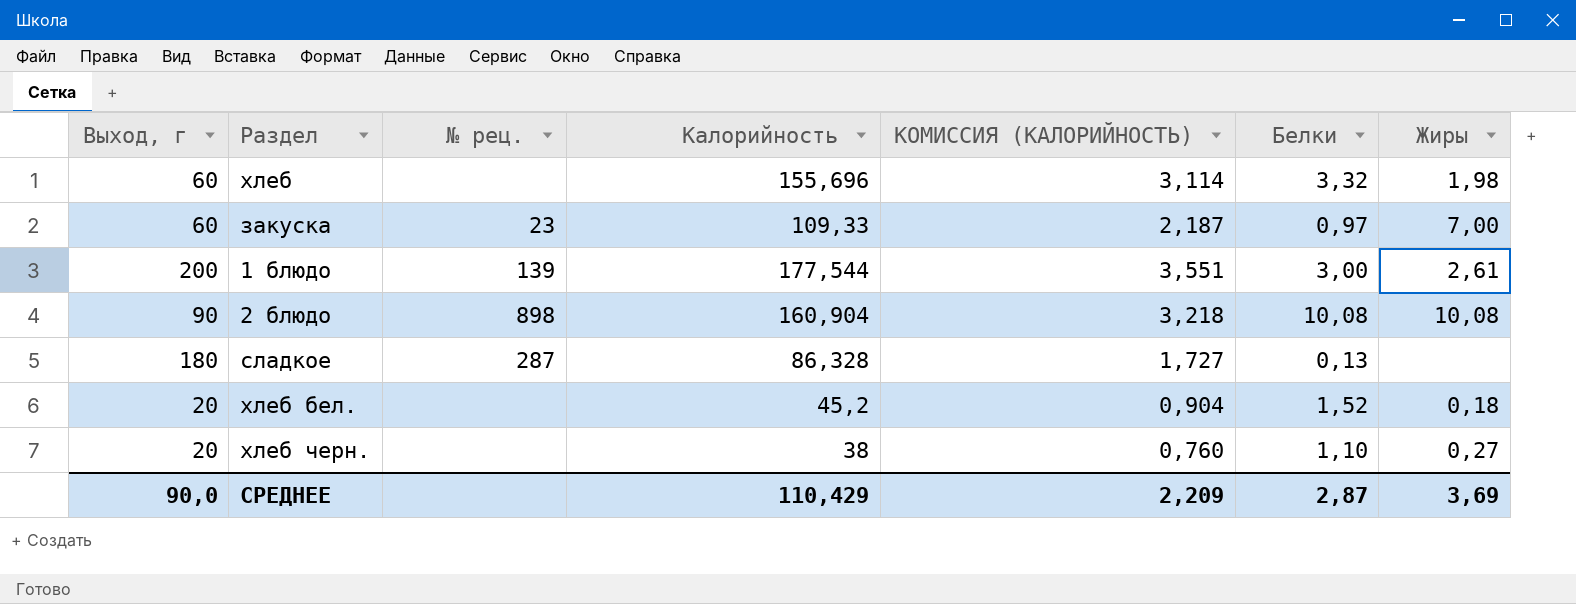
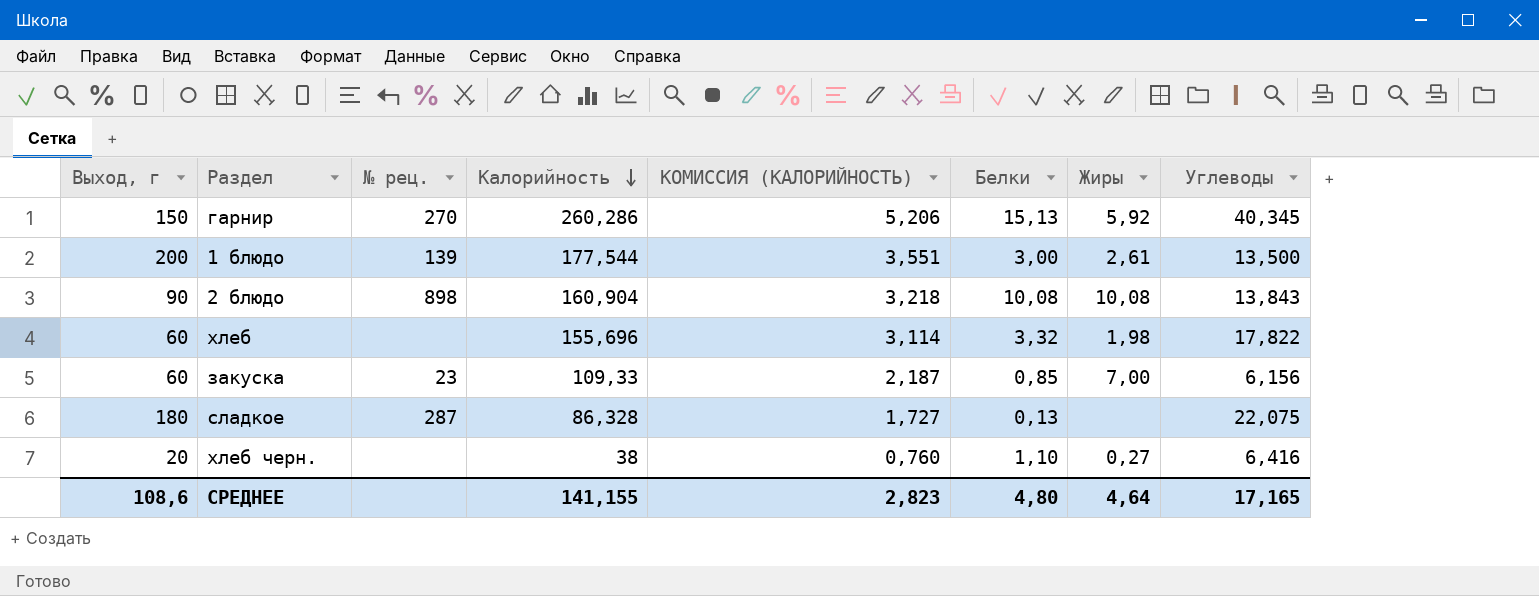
row order: none -> Калорийность descending
column Углеводы | position: none -> 8
row хлеб бел.: 20 | none | 45,2 | 0,904 | 1,52 | 0,18 -> none
row гарнир: none -> 150 | 270 | 260,286 | 5,206 | 15,13 | 5,92 | 40,345
закуска | Белки: 0,97 -> 0,85
СРЕДНЕЕ | Выход, г: 90,0 -> 108,6
СРЕДНЕЕ | Калорийность: 110,429 -> 141,155
СРЕДНЕЕ | КОМИССИЯ (КАЛОРИЙНОСТЬ): 2,209 -> 2,823
СРЕДНЕЕ | Белки: 2,87 -> 4,80
СРЕДНЕЕ | Жиры: 3,69 -> 4,64

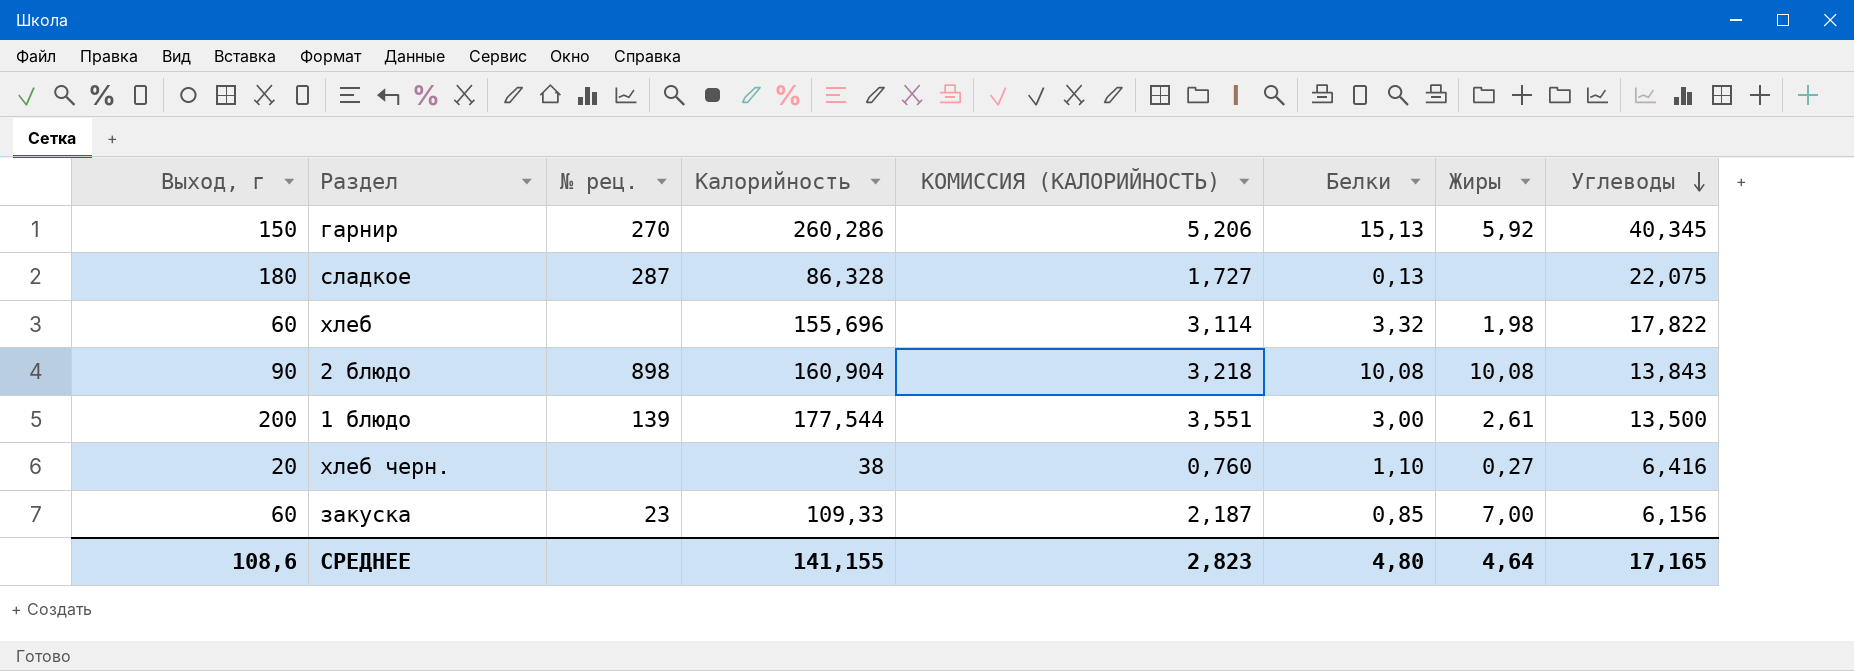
row order: Калорийность descending -> Углеводы descending

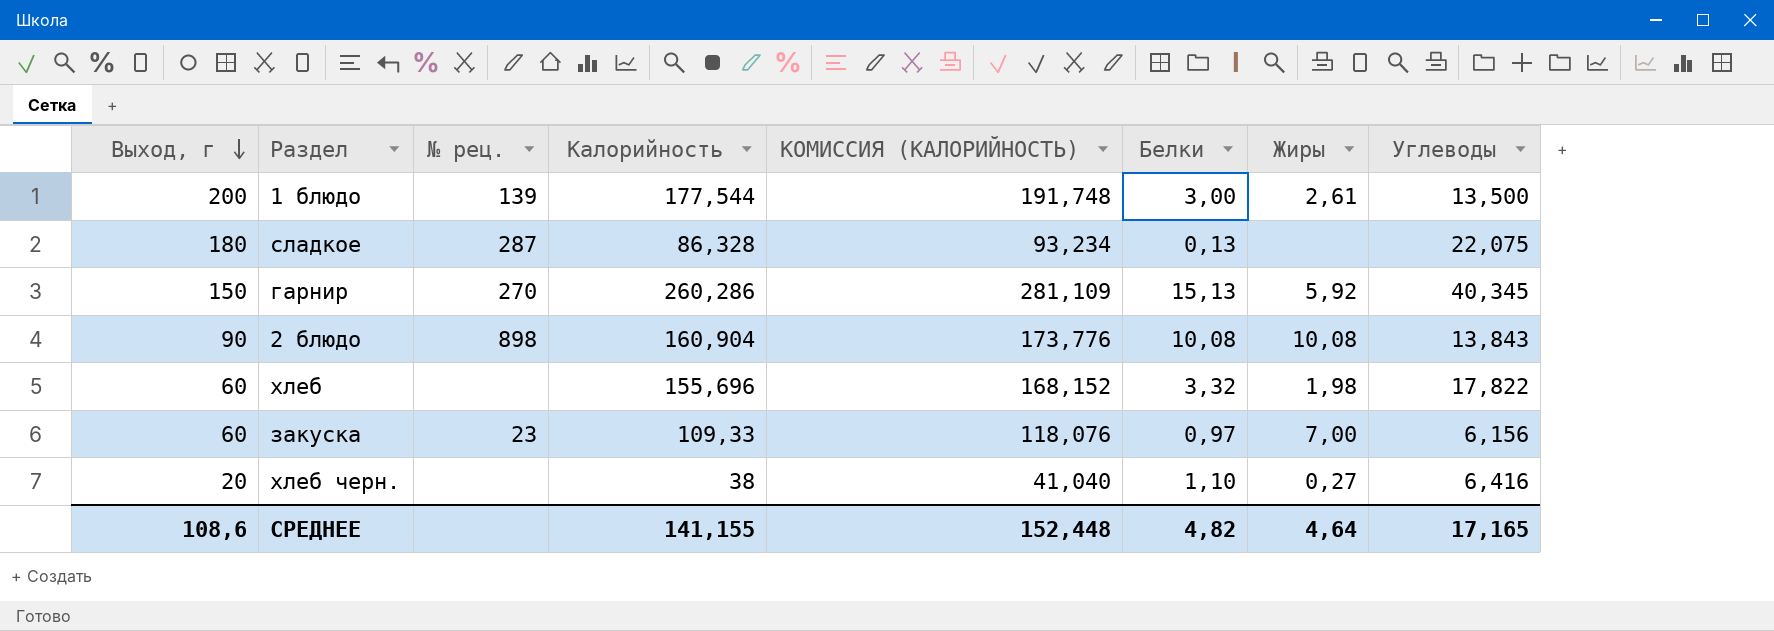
row order: Углеводы descending -> Выход, г descending
column КОМИССИЯ (КАЛОРИЙНОСТЬ) | formula: [Калорийность] * 0,02 -> [Калорийность] * 1,08
закуска | Белки: 0,85 -> 0,97
СРЕДНЕЕ | КОМИССИЯ (КАЛОРИЙНОСТЬ): 2,823 -> 152,448
СРЕДНЕЕ | Белки: 4,80 -> 4,82

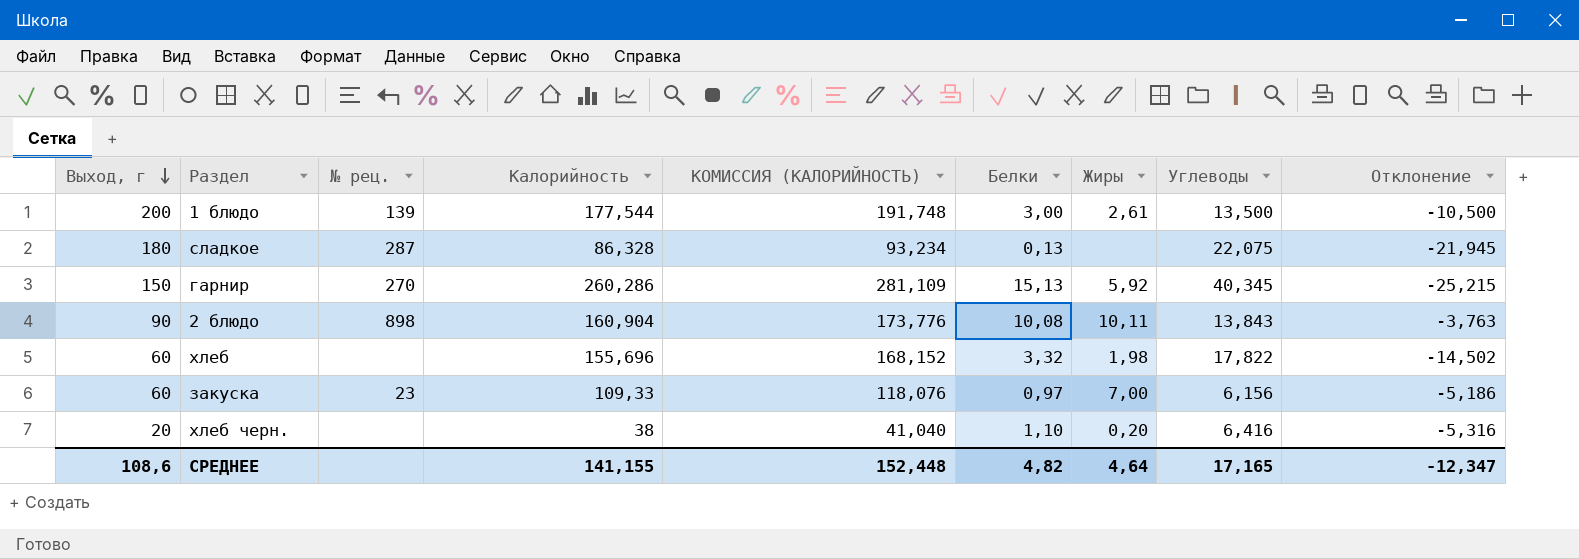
column Отклонение | formula: none -> [Белки] - [Углеводы]
2 блюдо | Жиры: 10,08 -> 10,11
хлеб черн. | Жиры: 0,27 -> 0,20

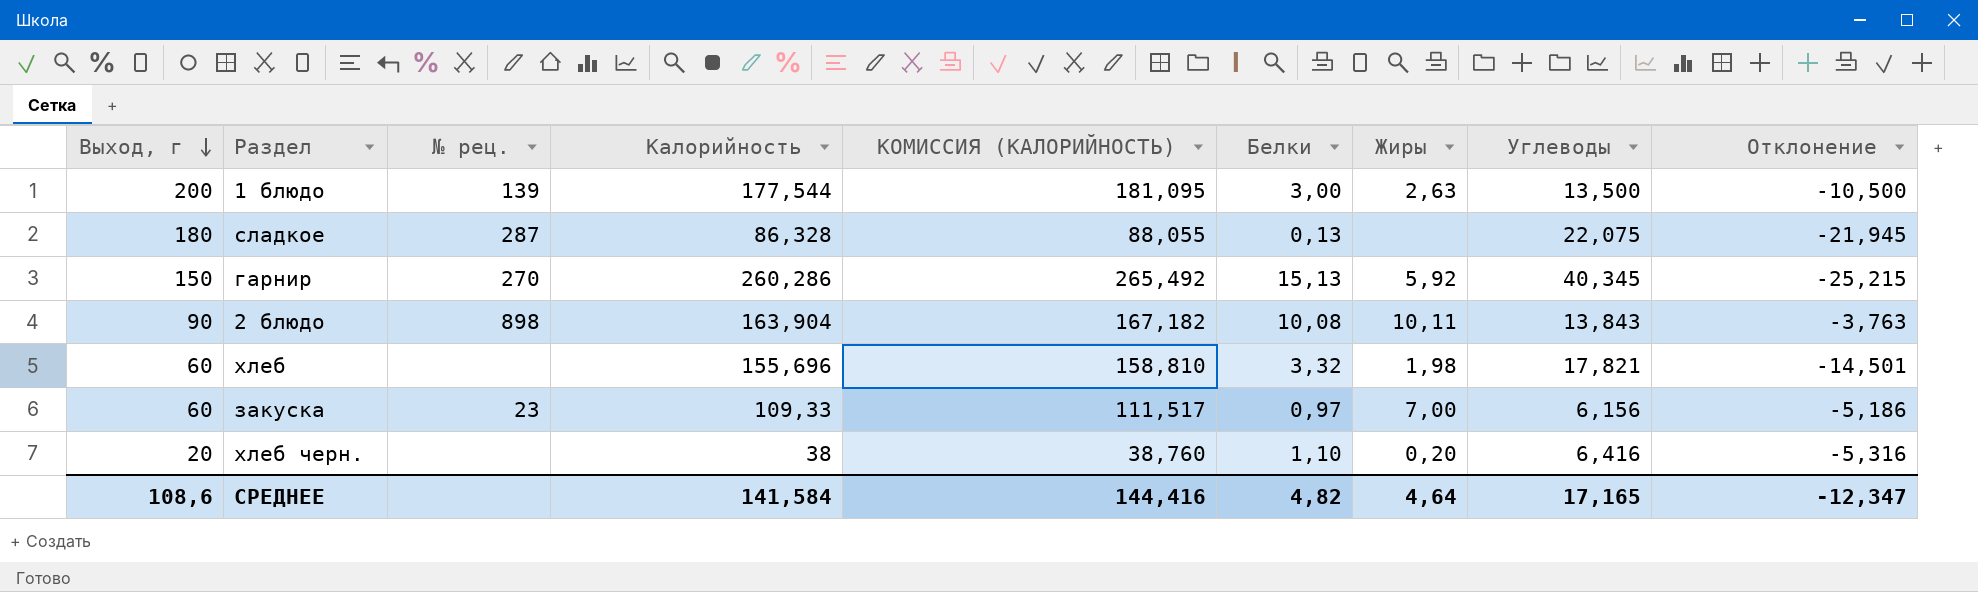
column КОМИССИЯ (КАЛОРИЙНОСТЬ) | formula: [Калорийность] * 1,08 -> [Калорийность] * 1,02
1 блюдо | Жиры: 2,61 -> 2,63
2 блюдо | Калорийность: 160,904 -> 163,904
хлеб | Углеводы: 17,822 -> 17,821
хлеб | Отклонение: -14,502 -> -14,501
СРЕДНЕЕ | Калорийность: 141,155 -> 141,584
СРЕДНЕЕ | КОМИССИЯ (КАЛОРИЙНОСТЬ): 152,448 -> 144,416

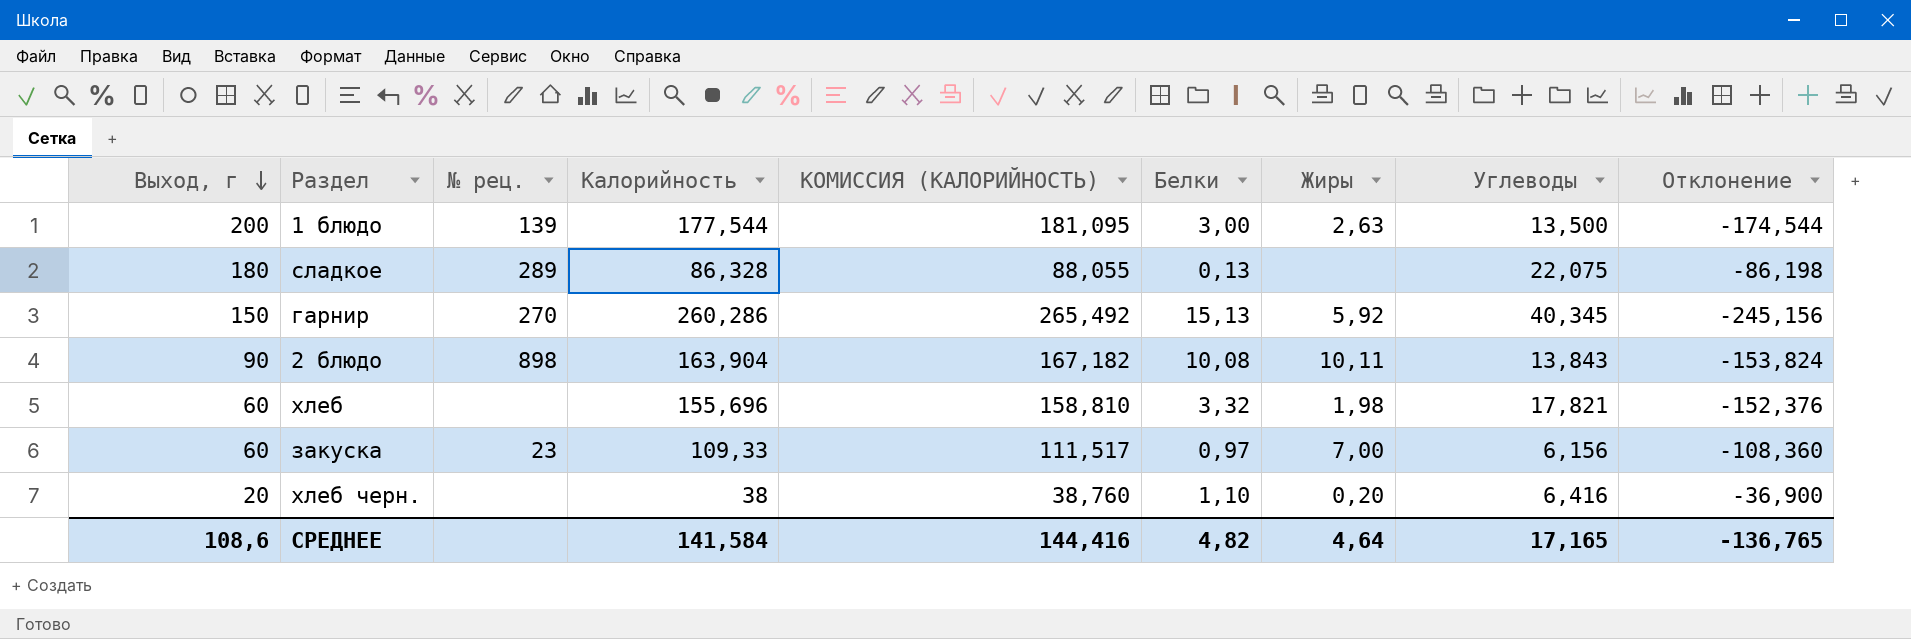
column Отклонение | formula: [Белки] - [Углеводы] -> [Белки] - [Калорийность]
сладкое | № рец.: 287 -> 289
СРЕДНЕЕ | Отклонение: -12,347 -> -136,765

